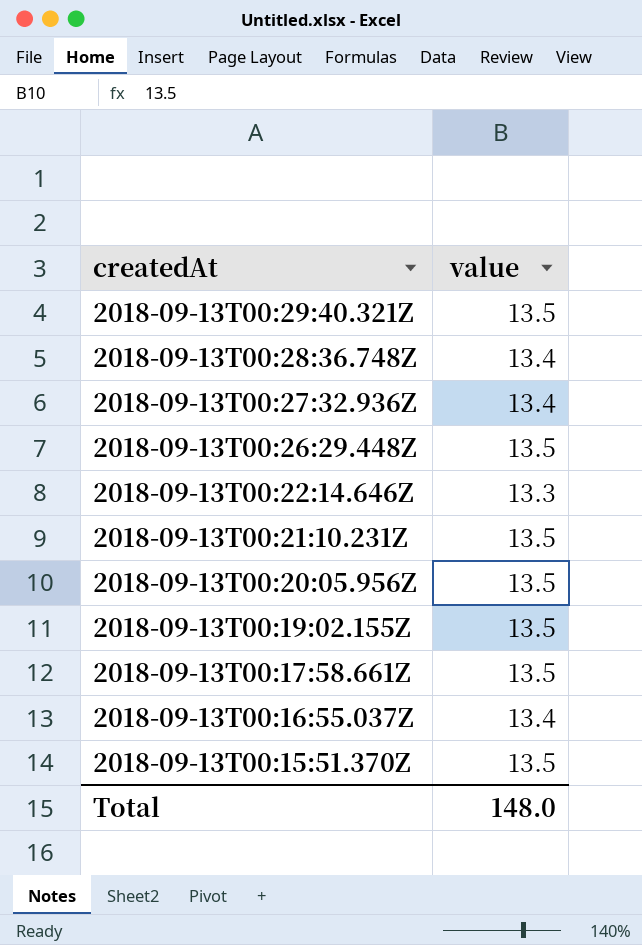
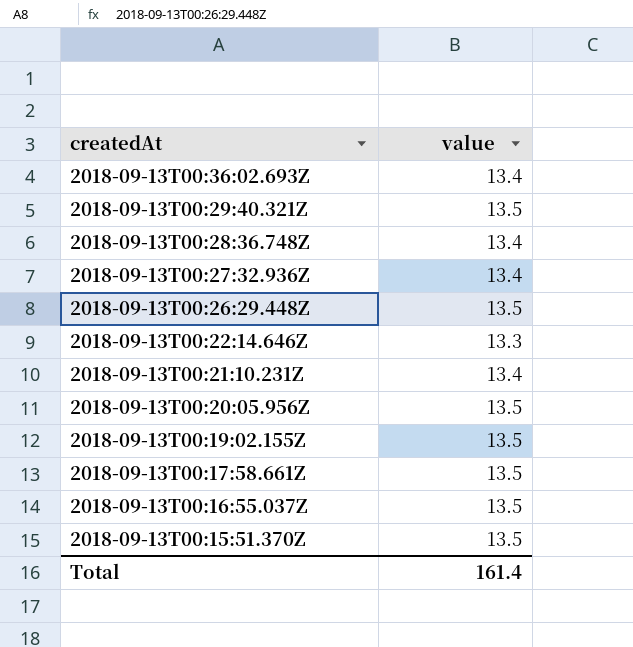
row 2018-09-13T00:36:02.693Z: none -> 13.4
2018-09-13T00:21:10.231Z | value: 13.5 -> 13.4
2018-09-13T00:16:55.037Z | value: 13.4 -> 13.5
Total | value: 148.0 -> 161.4

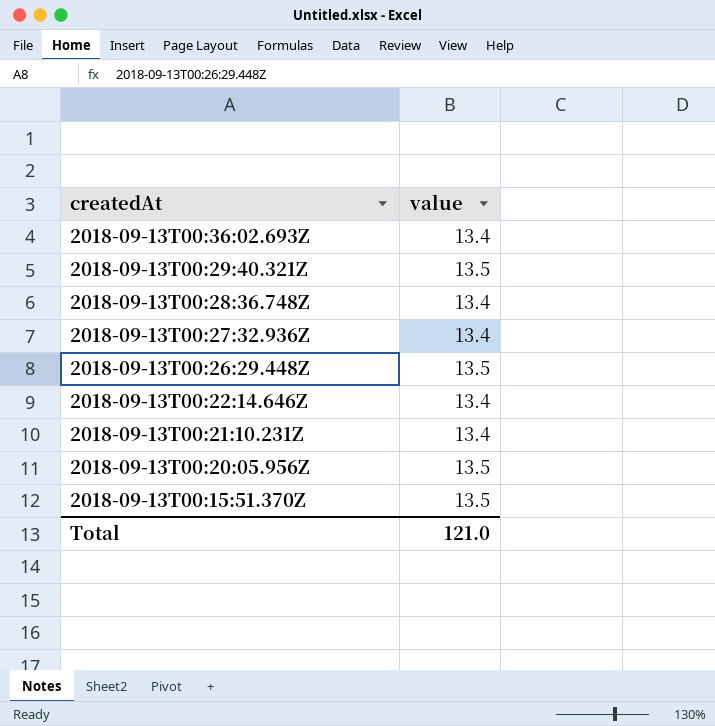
row 2018-09-13T00:19:02.155Z: 13.5 -> none
row 2018-09-13T00:17:58.661Z: 13.5 -> none
row 2018-09-13T00:16:55.037Z: 13.5 -> none
2018-09-13T00:22:14.646Z | value: 13.3 -> 13.4
Total | value: 161.4 -> 121.0

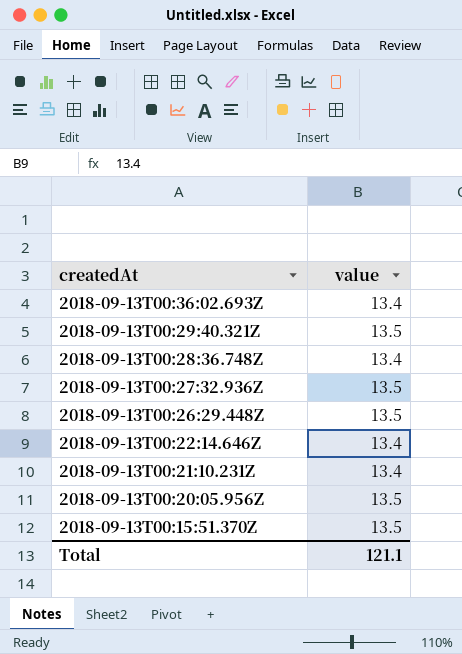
2018-09-13T00:27:32.936Z | value: 13.4 -> 13.5
Total | value: 121.0 -> 121.1

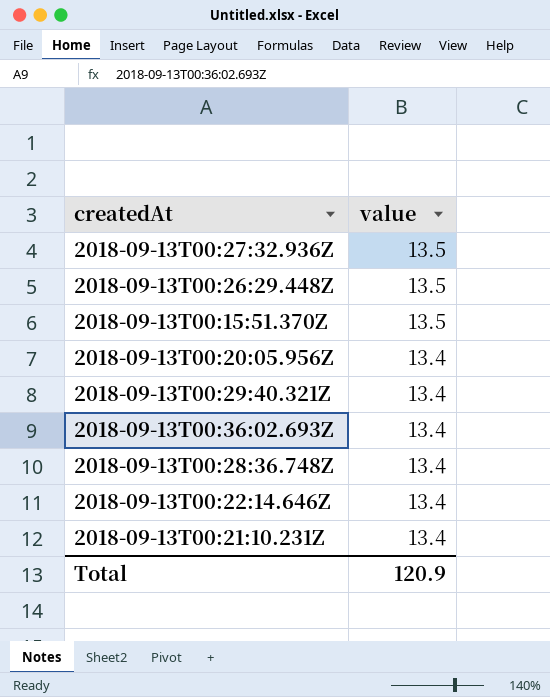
row order: createdAt descending -> value descending
2018-09-13T00:20:05.956Z | value: 13.5 -> 13.4
2018-09-13T00:29:40.321Z | value: 13.5 -> 13.4
Total | value: 121.1 -> 120.9

